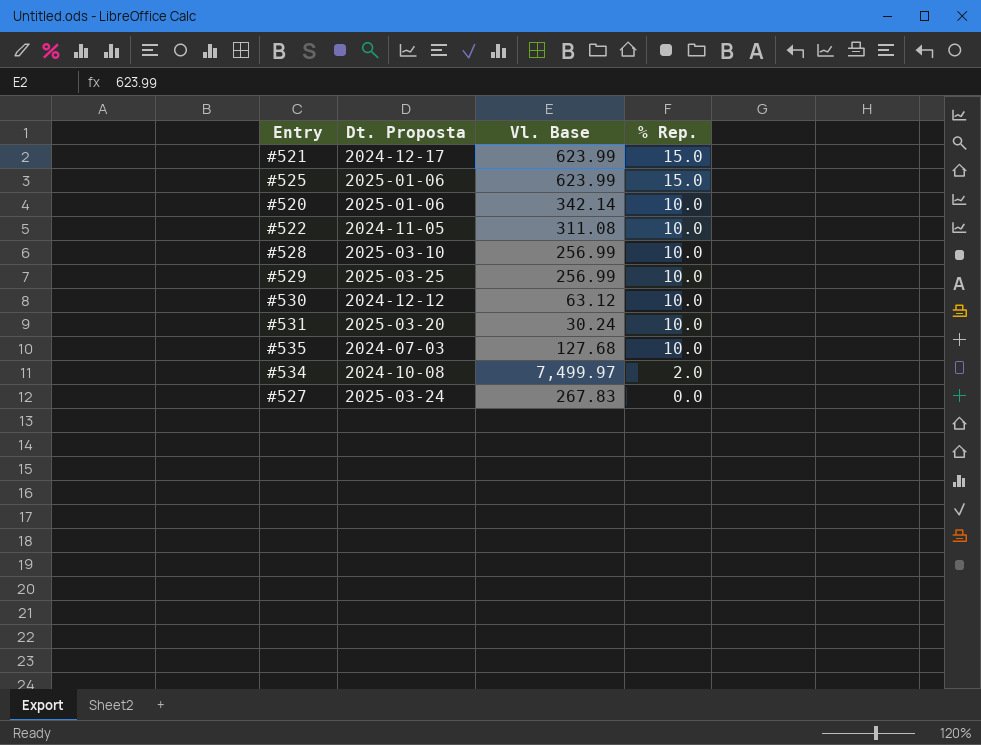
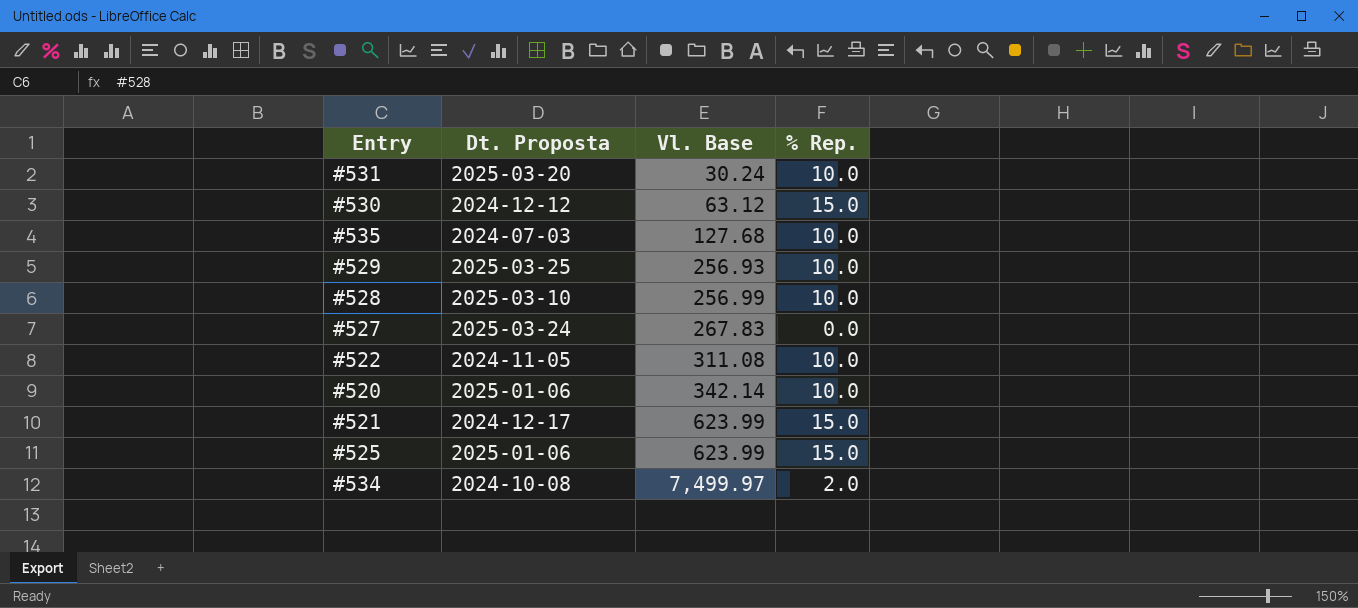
row order: % Rep. descending -> Vl. Base ascending
#530 | % Rep.: 10.0 -> 15.0
#529 | Vl. Base: 256.99 -> 256.93

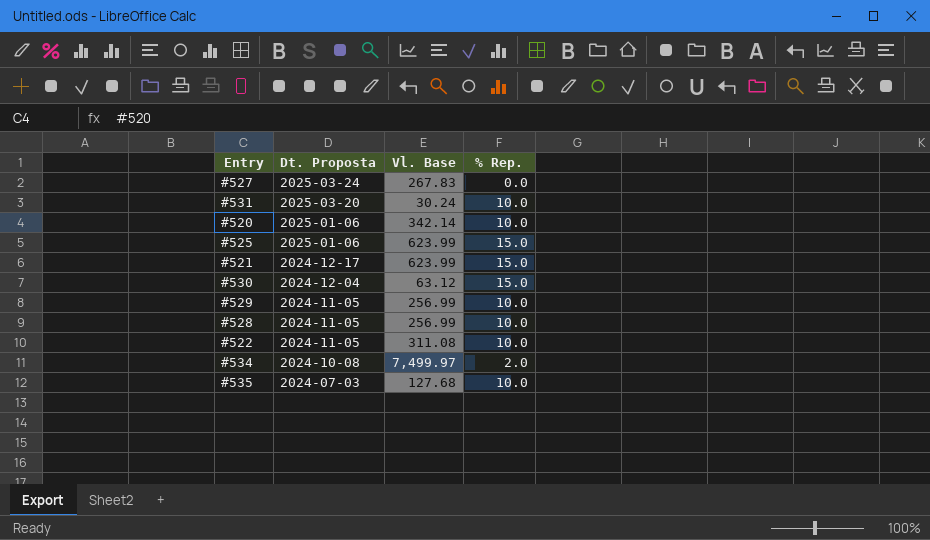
row order: Vl. Base ascending -> Dt. Proposta descending
#530 | Dt. Proposta: 2024-12-12 -> 2024-12-04
#529 | Dt. Proposta: 2025-03-25 -> 2024-11-05
#529 | Vl. Base: 256.93 -> 256.99
#528 | Dt. Proposta: 2025-03-10 -> 2024-11-05

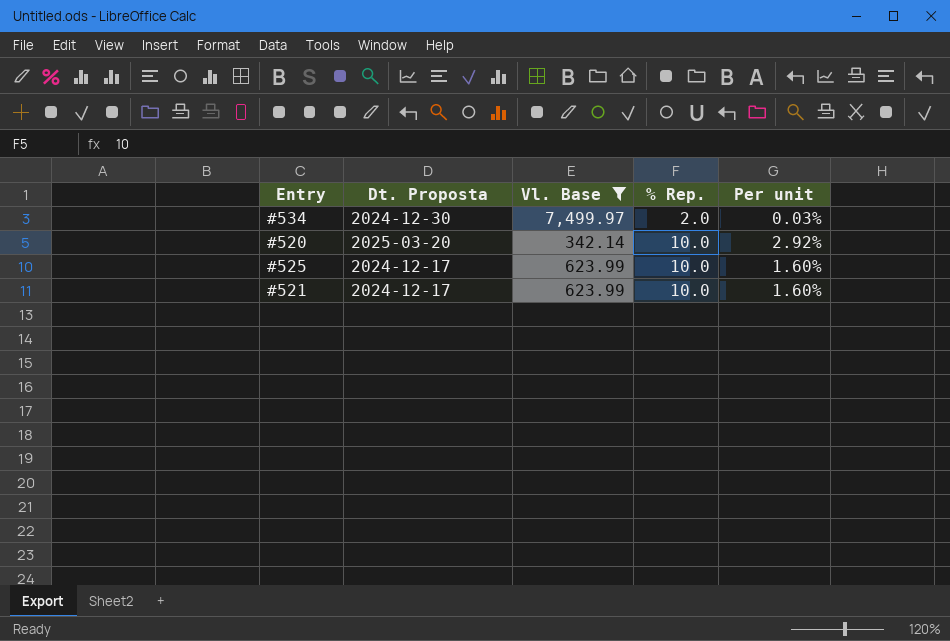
filter: none -> Vl. Base >= 342.14
row order: Dt. Proposta descending -> % Rep. ascending
column Per unit | formula: none -> [% Rep.] / [Vl. Base]
#534 | Dt. Proposta: 2024-10-08 -> 2024-12-30
#520 | Dt. Proposta: 2025-01-06 -> 2025-03-20
#525 | Dt. Proposta: 2025-01-06 -> 2024-12-17
#525 | % Rep.: 15.0 -> 10.0
#521 | % Rep.: 15.0 -> 10.0

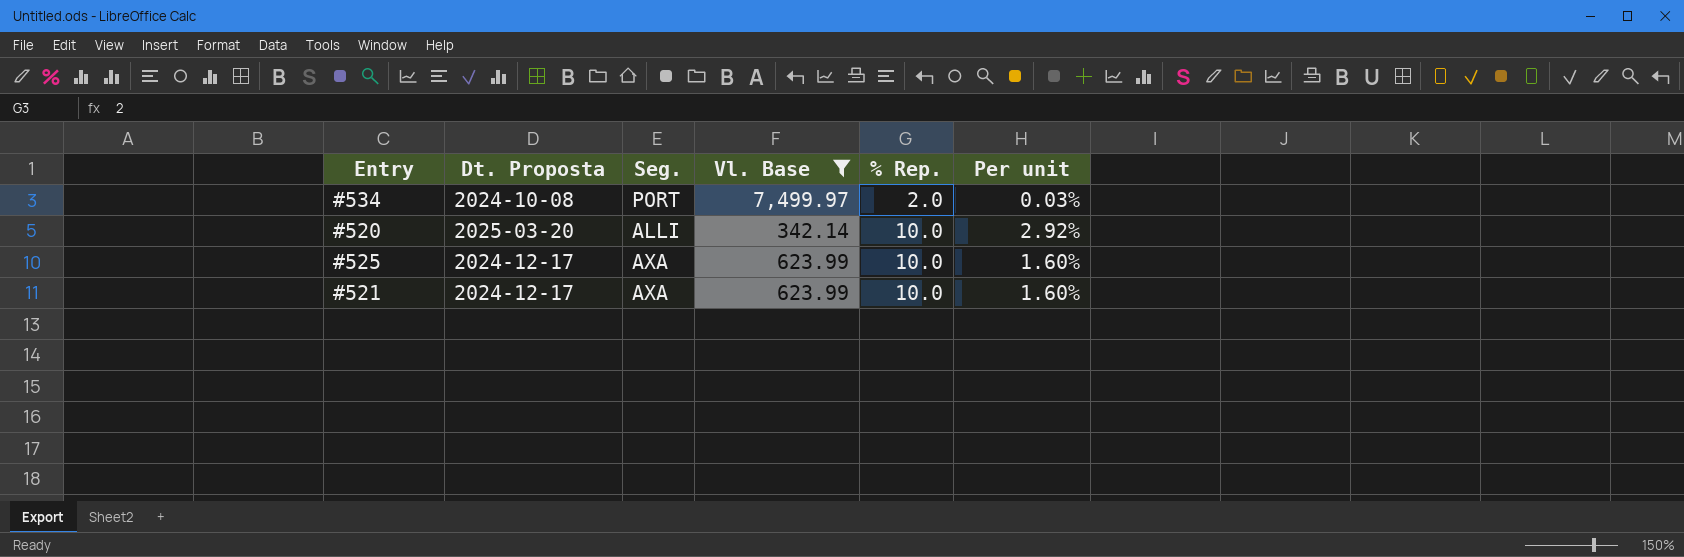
column Seg. | position: none -> 3
#534 | Dt. Proposta: 2024-12-30 -> 2024-10-08

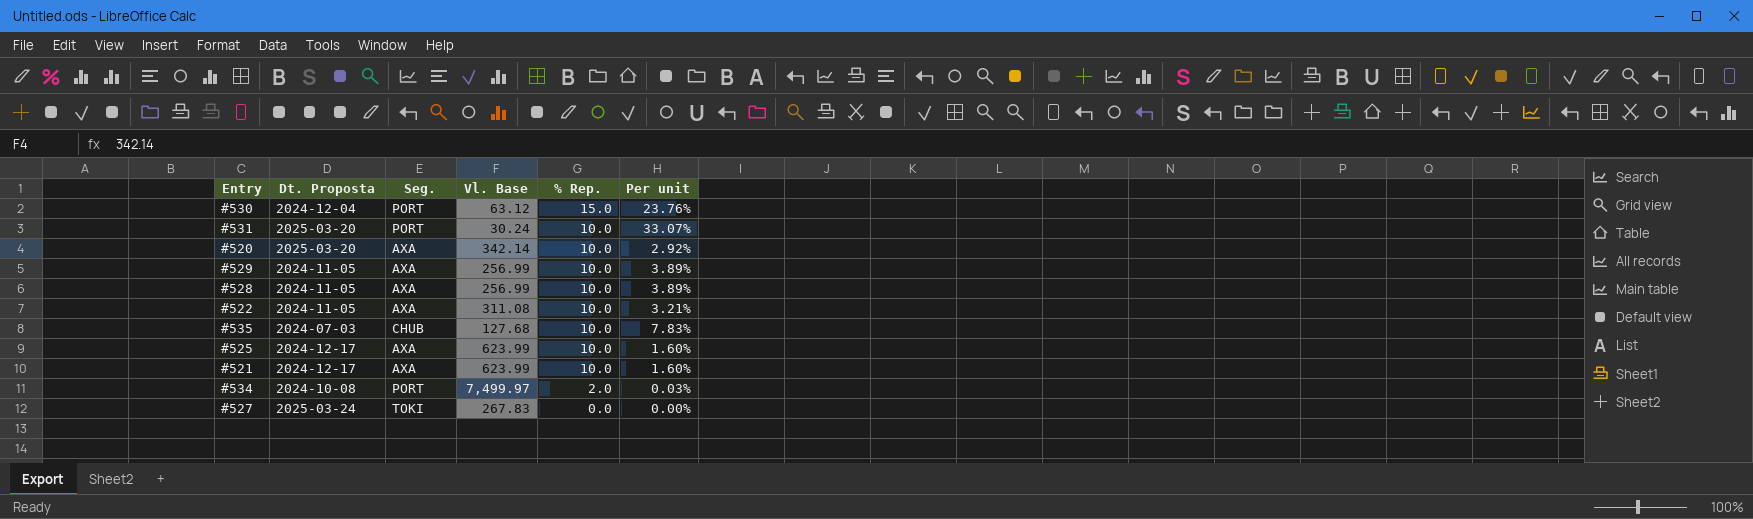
filter: Vl. Base >= 342.14 -> none
row order: % Rep. ascending -> % Rep. descending
#520 | Seg.: ALLI -> AXA

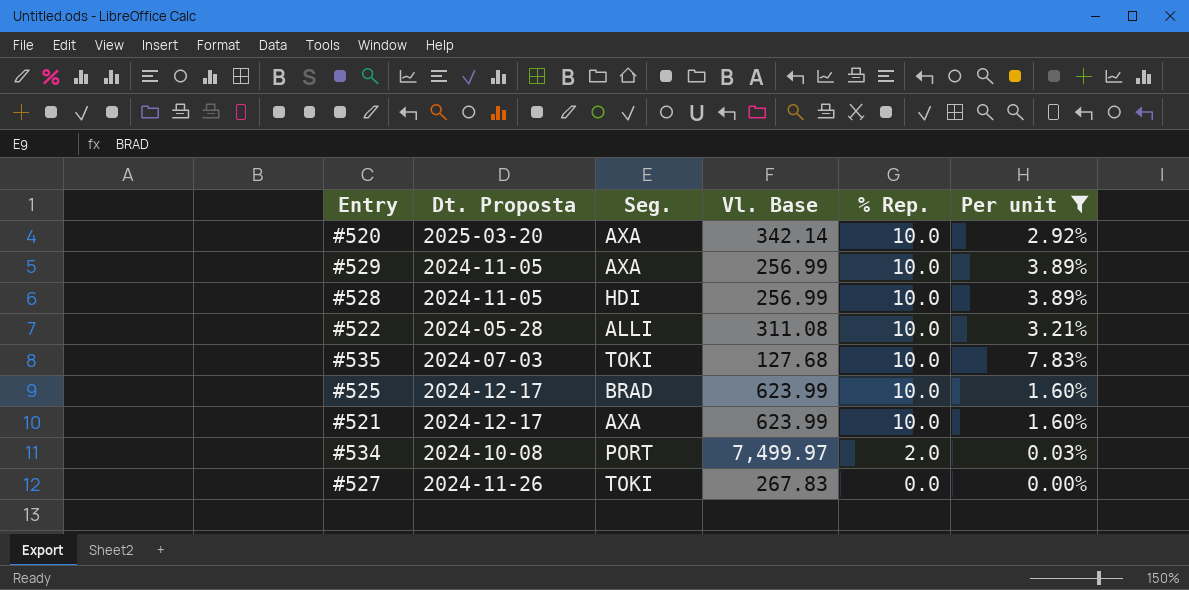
filter: none -> Per unit <= 7.83%
#528 | Seg.: AXA -> HDI
#522 | Dt. Proposta: 2024-11-05 -> 2024-05-28
#522 | Seg.: AXA -> ALLI
#535 | Seg.: CHUB -> TOKI
#525 | Seg.: AXA -> BRAD
#527 | Dt. Proposta: 2025-03-24 -> 2024-11-26

